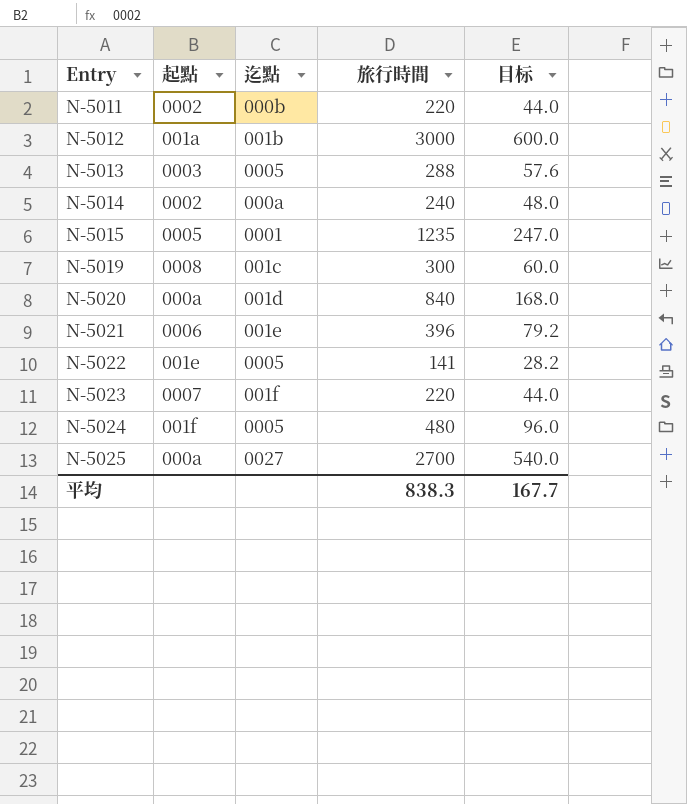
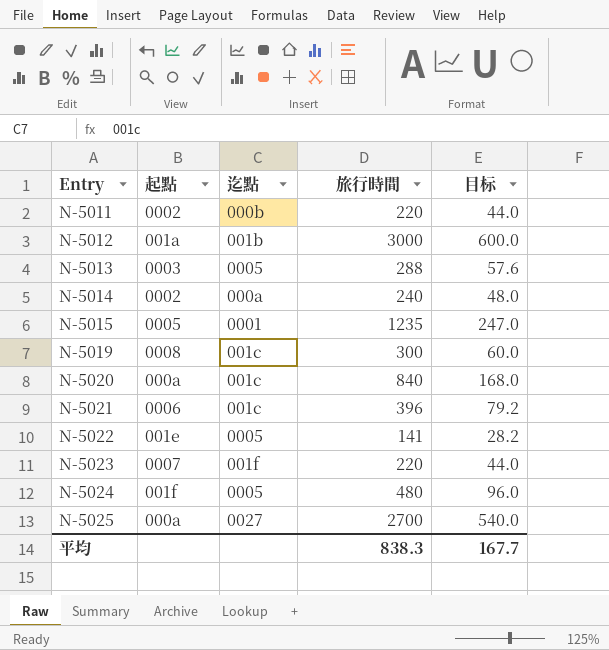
N-5020 | 迄點: 001d -> 001c
N-5021 | 迄點: 001e -> 001c

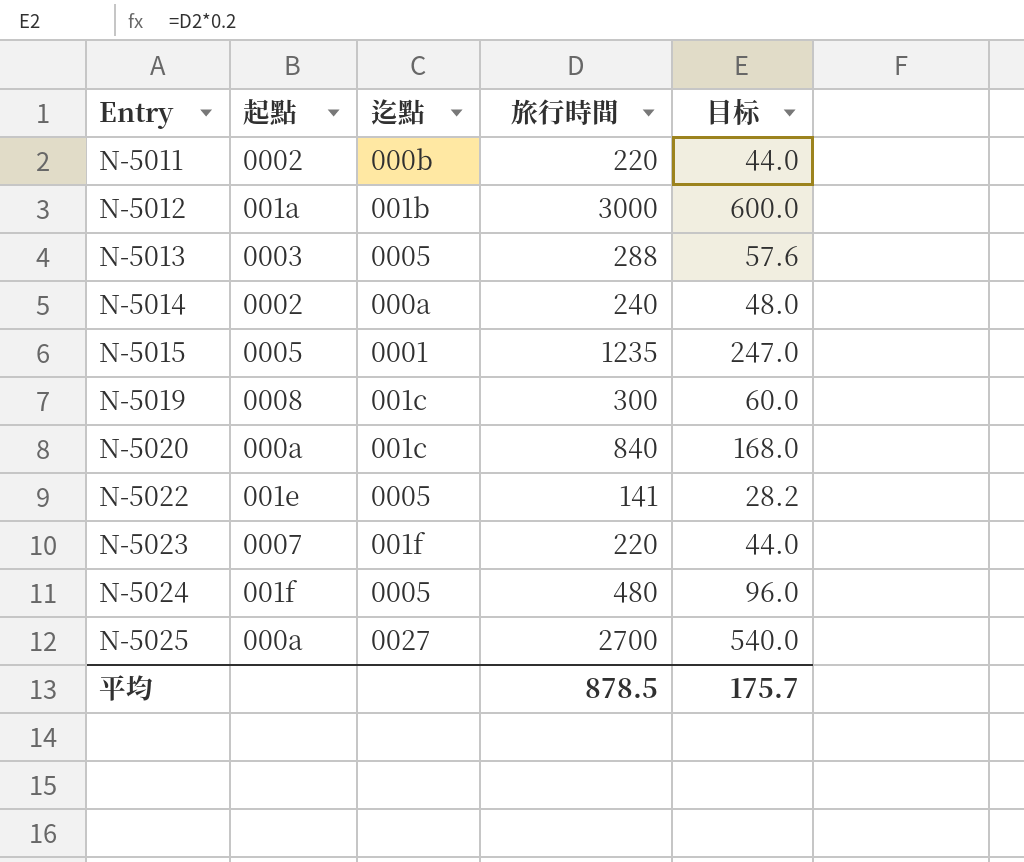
row N-5021: 0006 | 001c | 396 | 79.2 -> none
平均 | 旅行時間: 838.3 -> 878.5
平均 | 目标: 167.7 -> 175.7

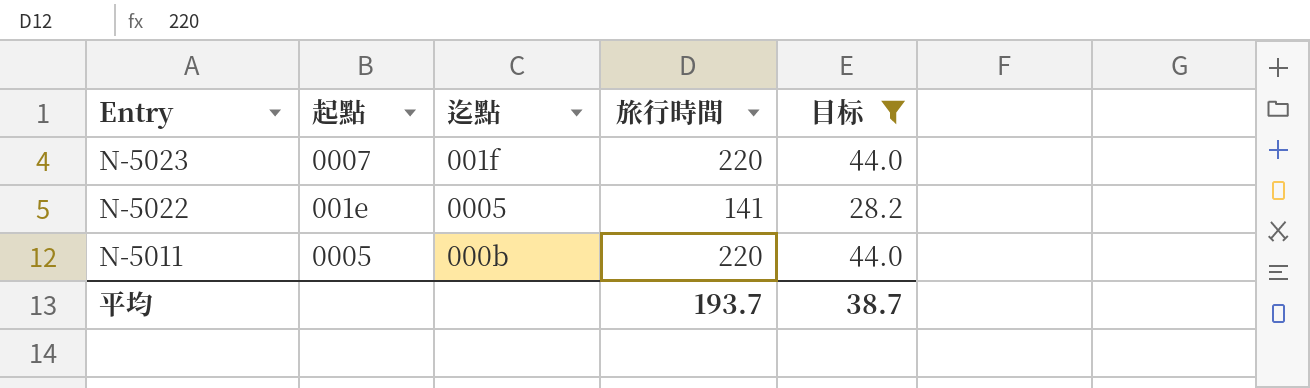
filter: none -> 目标 <= 44.0
row order: Entry ascending -> Entry descending
N-5011 | 起點: 0002 -> 0005
平均 | 旅行時間: 878.5 -> 193.7
平均 | 目标: 175.7 -> 38.7

